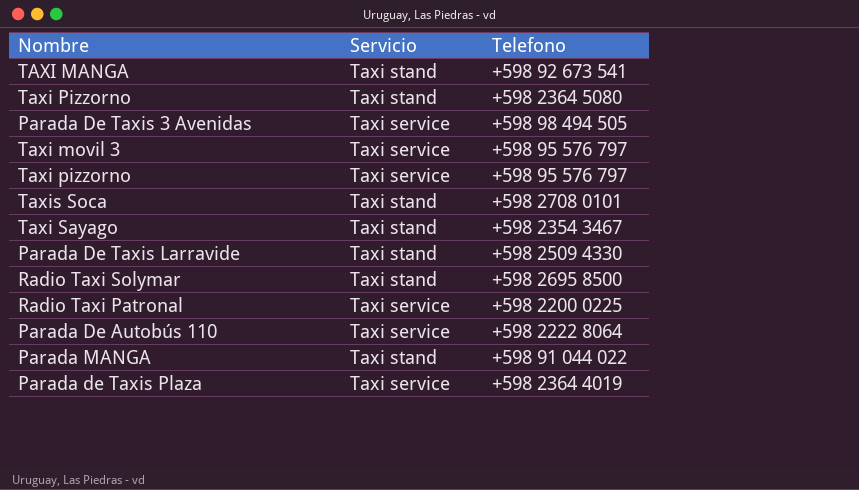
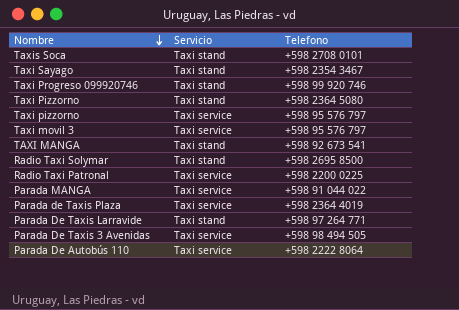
row order: none -> Nombre descending
row Taxi Progreso 099920746: none -> Taxi stand | +598 99 920 746
Parada MANGA | Servicio: Taxi stand -> Taxi service
Parada De Taxis Larravide | Telefono: +598 2509 4330 -> +598 97 264 771

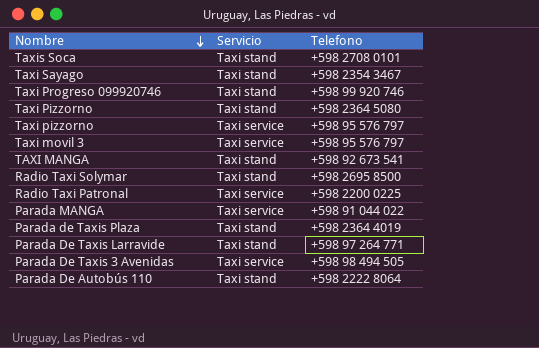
Parada de Taxis Plaza | Servicio: Taxi service -> Taxi stand
Parada De Autobús 110 | Servicio: Taxi service -> Taxi stand

